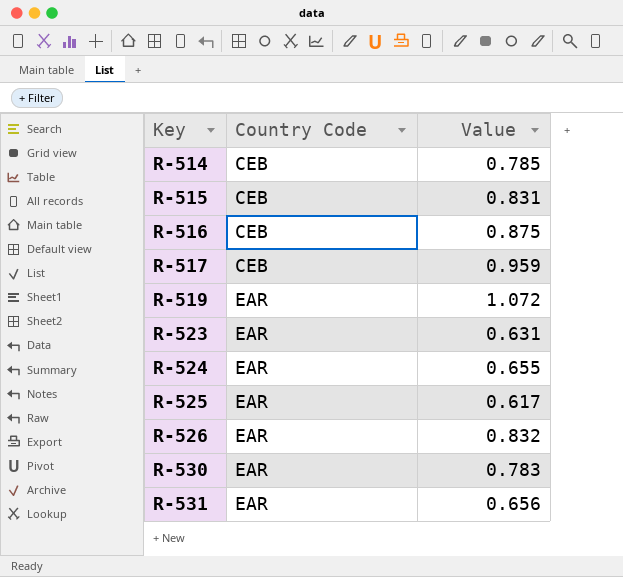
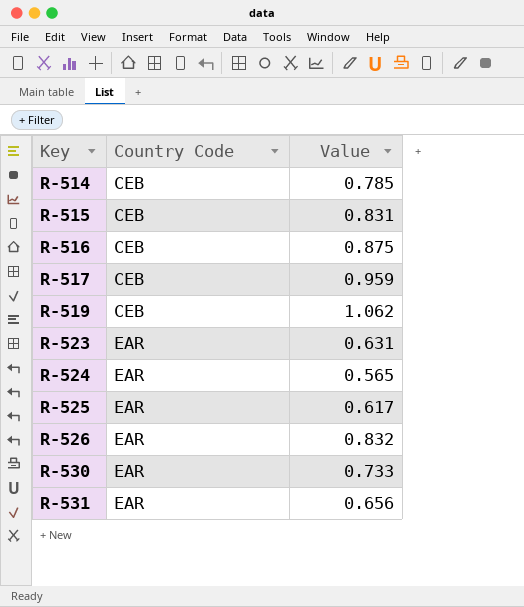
R-519 | Country Code: EAR -> CEB
R-519 | Value: 1.072 -> 1.062
R-524 | Value: 0.655 -> 0.565
R-530 | Value: 0.783 -> 0.733

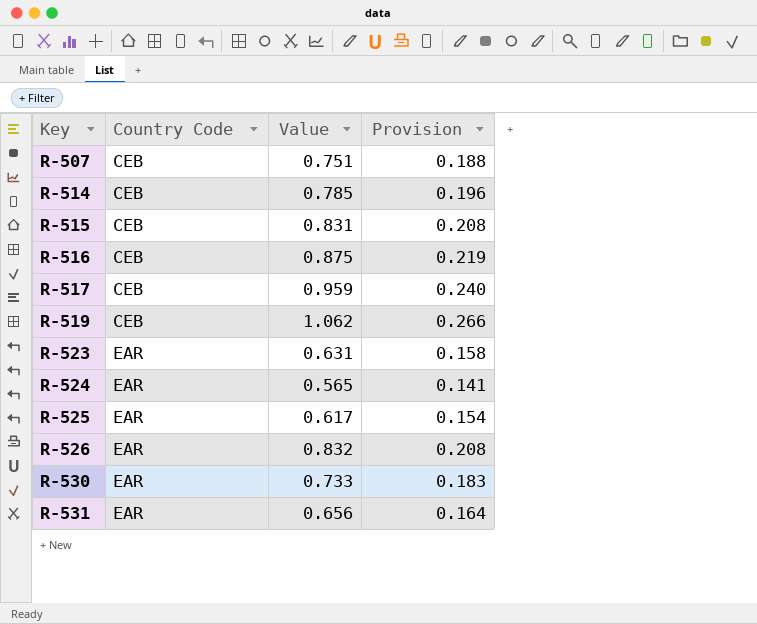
column Provision | formula: none -> [Value] * 0.25
row R-507: none -> CEB | 0.751 | 0.188

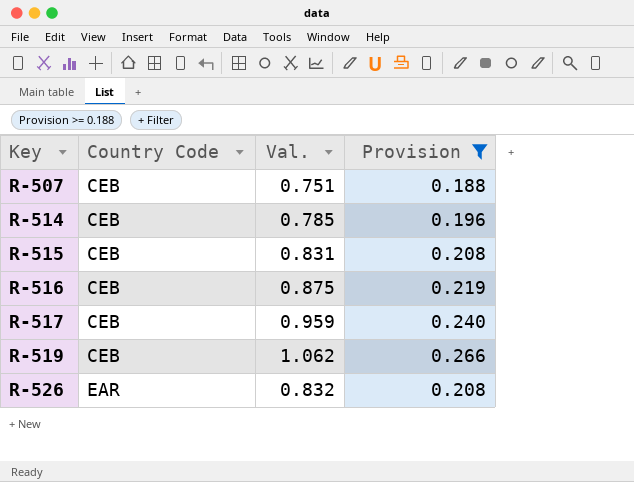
filter: none -> Provision >= 0.188
column name: Value -> Val.

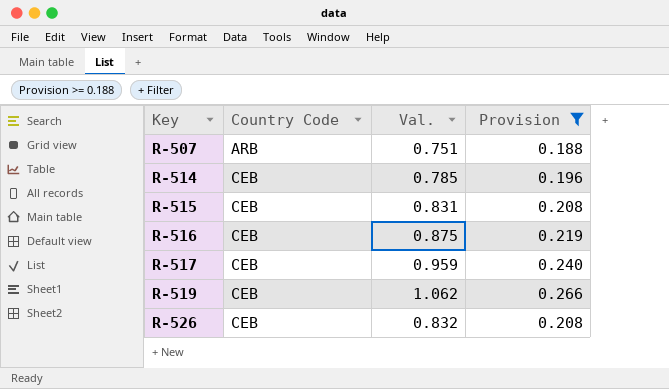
R-507 | Country Code: CEB -> ARB
R-526 | Country Code: EAR -> CEB

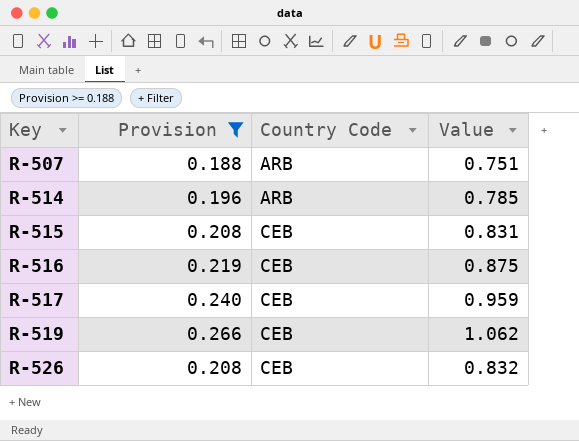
column Provision | position: 4 -> 2
column name: Val. -> Value
R-514 | Country Code: CEB -> ARB

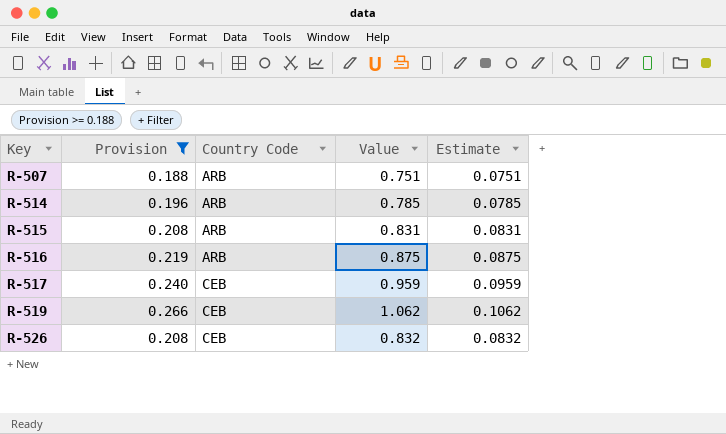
column Estimate | formula: none -> [Value] * 0.1
R-515 | Country Code: CEB -> ARB
R-516 | Country Code: CEB -> ARB

